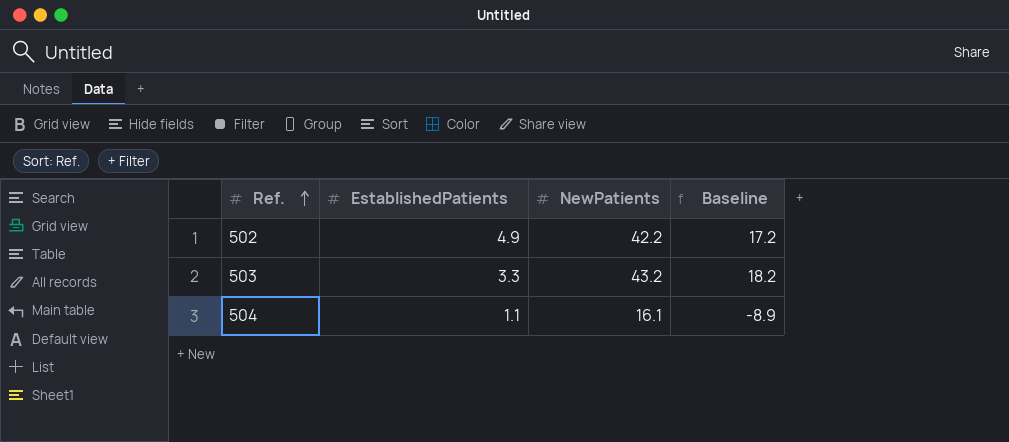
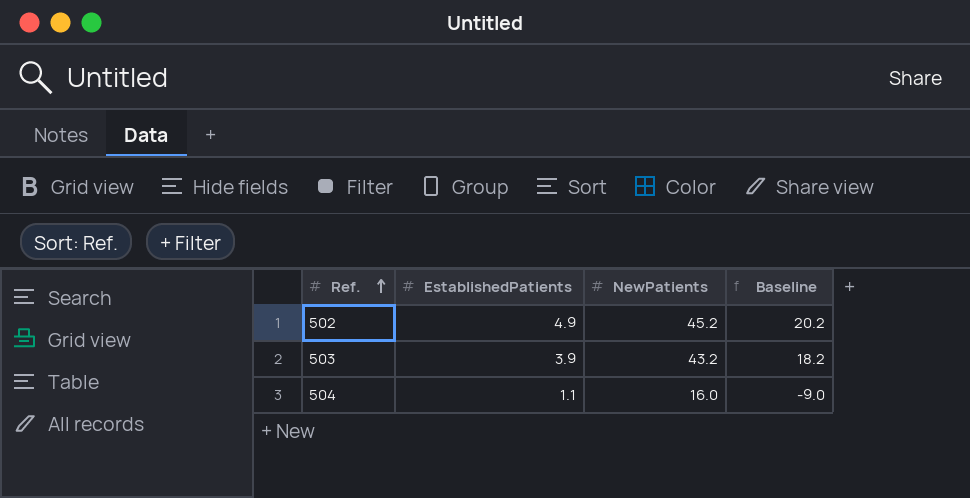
502 | NewPatients: 42.2 -> 45.2
502 | Baseline: 17.2 -> 20.2
503 | EstablishedPatients: 3.3 -> 3.9
504 | NewPatients: 16.1 -> 16.0
504 | Baseline: -8.9 -> -9.0

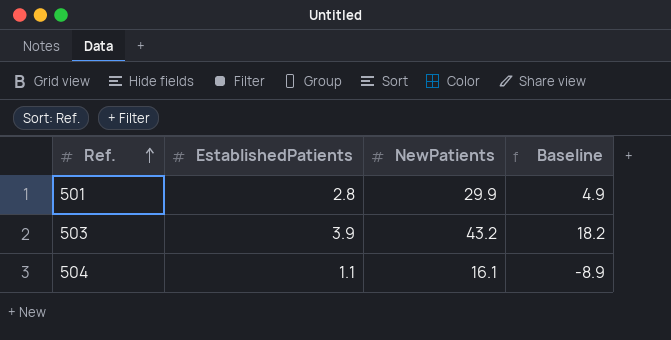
row 502: 4.9 | 45.2 | 20.2 -> none
row 501: none -> 2.8 | 29.9 | 4.9
504 | NewPatients: 16.0 -> 16.1
504 | Baseline: -9.0 -> -8.9

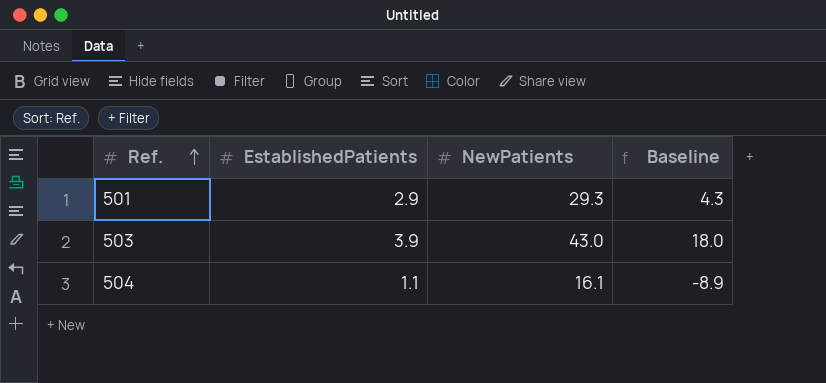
501 | EstablishedPatients: 2.8 -> 2.9
501 | NewPatients: 29.9 -> 29.3
501 | Baseline: 4.9 -> 4.3
503 | NewPatients: 43.2 -> 43.0
503 | Baseline: 18.2 -> 18.0

